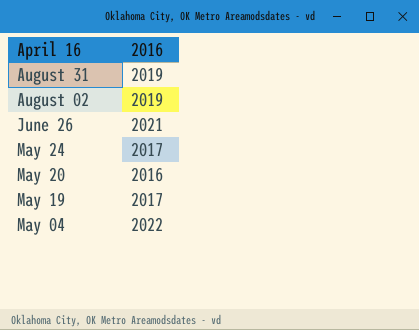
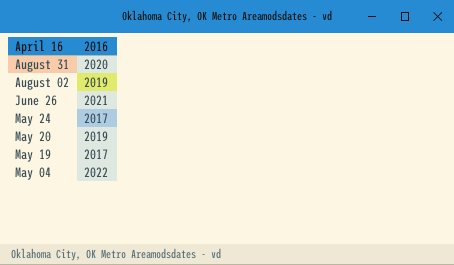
August 31 | 2016: 2019 -> 2020
May 20 | 2016: 2016 -> 2019

